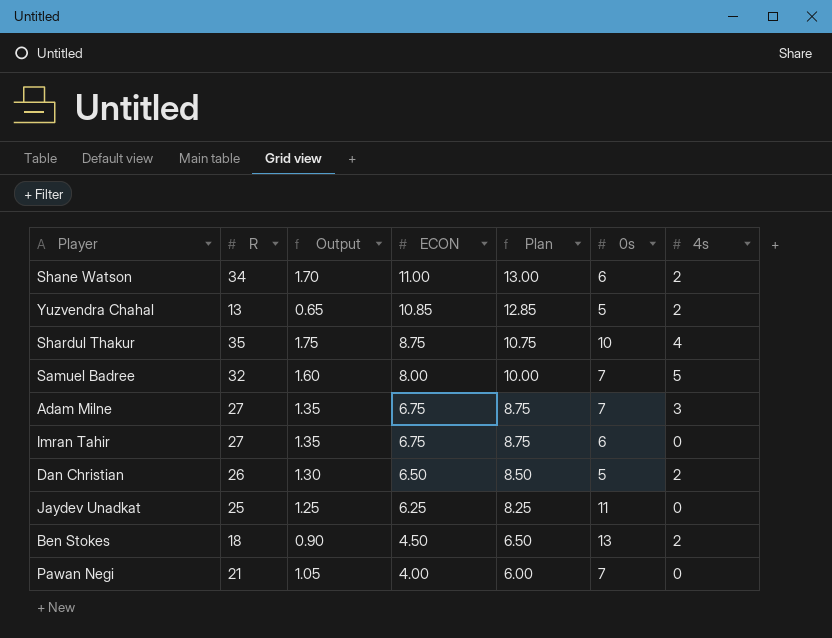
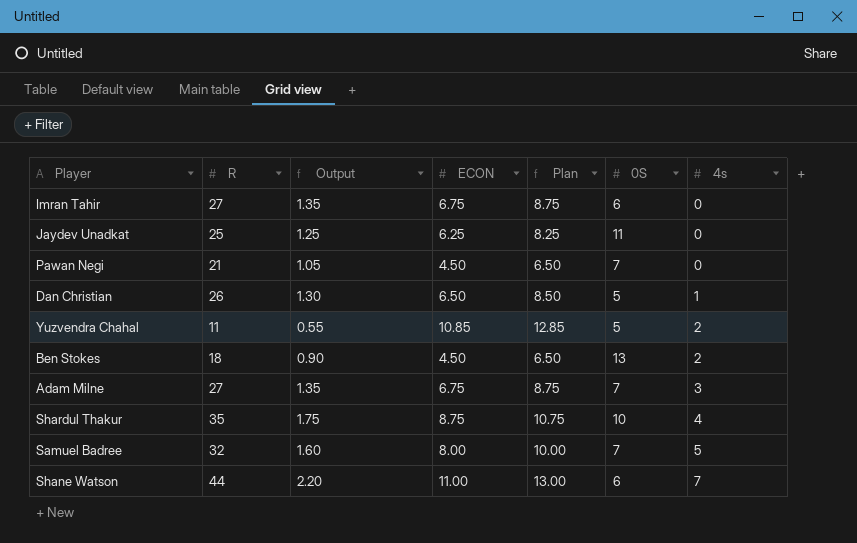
row order: ECON descending -> 4s ascending
column name: 0s -> 0S
Pawan Negi | ECON: 4.00 -> 4.50
Pawan Negi | Plan: 6.00 -> 6.50
Dan Christian | 4s: 2 -> 1
Yuzvendra Chahal | R: 13 -> 11
Yuzvendra Chahal | Output: 0.65 -> 0.55
Shane Watson | R: 34 -> 44
Shane Watson | Output: 1.70 -> 2.20
Shane Watson | 4s: 2 -> 7

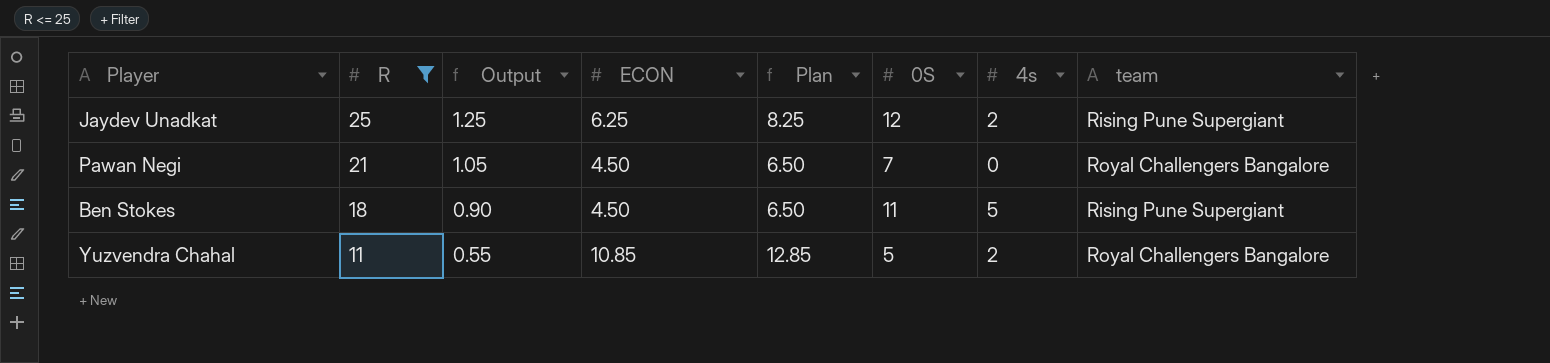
filter: none -> R <= 25
row order: 4s ascending -> R descending
column team | position: none -> 8
Jaydev Unadkat | 0S: 11 -> 12
Jaydev Unadkat | 4s: 0 -> 2
Ben Stokes | 0S: 13 -> 11
Ben Stokes | 4s: 2 -> 5

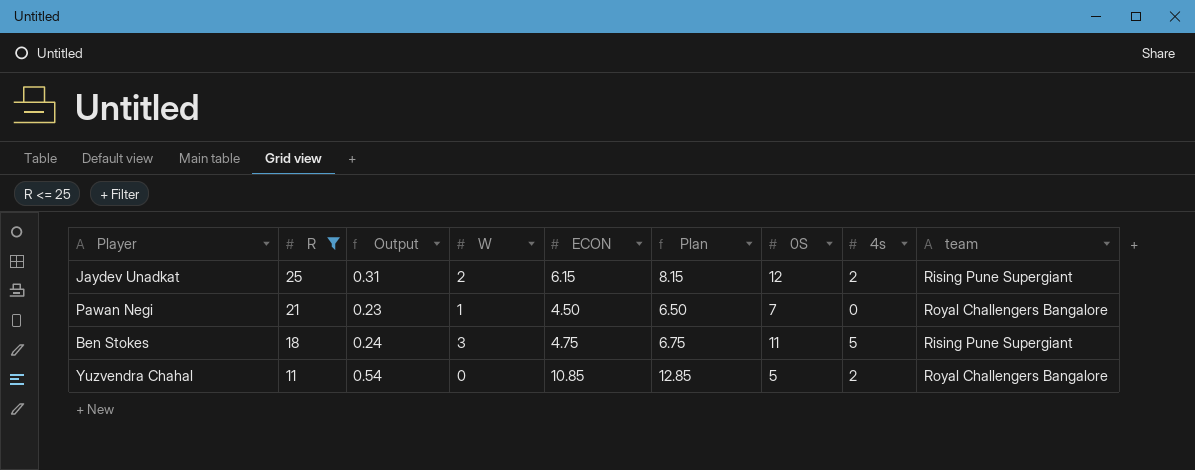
column Output | formula: [R] * 0.05 -> [ECON] * 0.05
column W | position: none -> 4
Jaydev Unadkat | ECON: 6.25 -> 6.15
Jaydev Unadkat | Plan: 8.25 -> 8.15
Ben Stokes | ECON: 4.50 -> 4.75
Ben Stokes | Plan: 6.50 -> 6.75

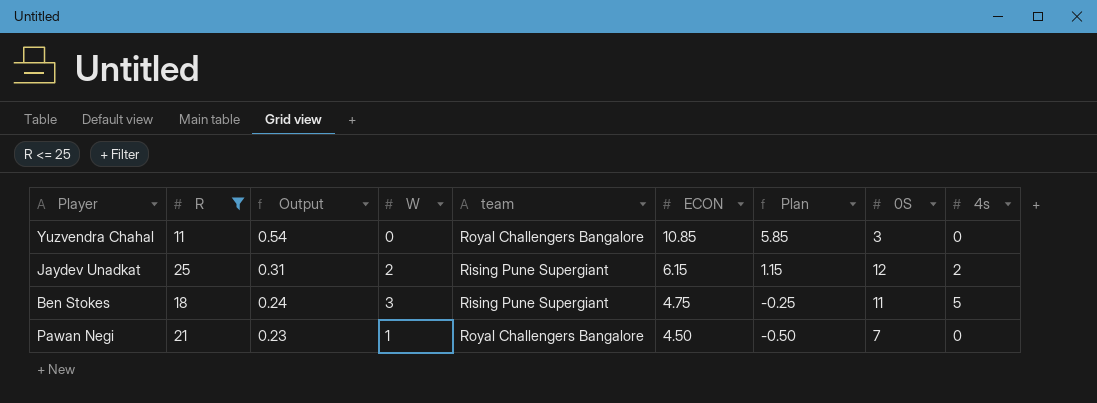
row order: R descending -> Output descending
column team | position: 9 -> 5
column Plan | formula: [ECON] + 2 -> [ECON] - 5
Yuzvendra Chahal | 0S: 5 -> 3
Yuzvendra Chahal | 4s: 2 -> 0

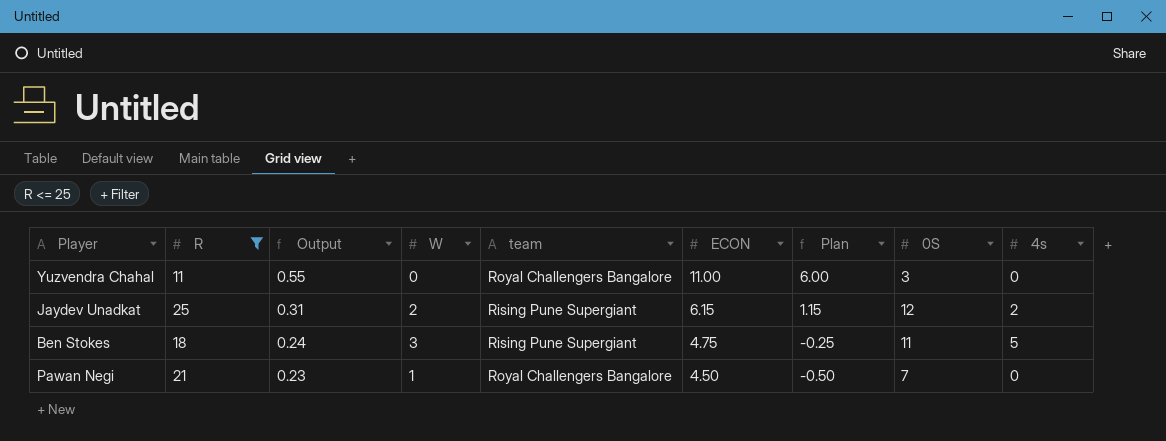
Yuzvendra Chahal | Output: 0.54 -> 0.55
Yuzvendra Chahal | ECON: 10.85 -> 11.00
Yuzvendra Chahal | Plan: 5.85 -> 6.00

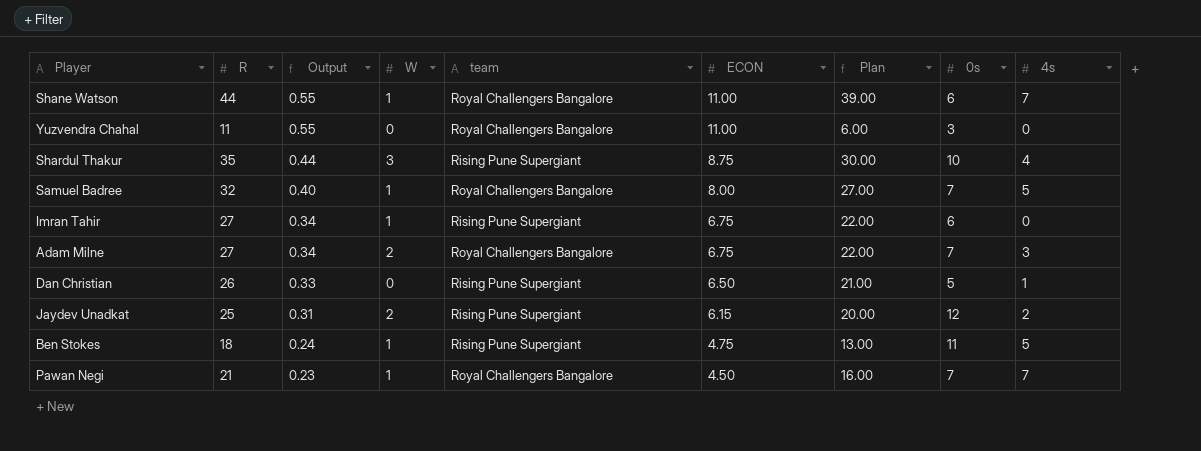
filter: R <= 25 -> none
column Plan | formula: [ECON] - 5 -> [R] - 5
column name: 0S -> 0s
Ben Stokes | W: 3 -> 1
Pawan Negi | 4s: 0 -> 7

